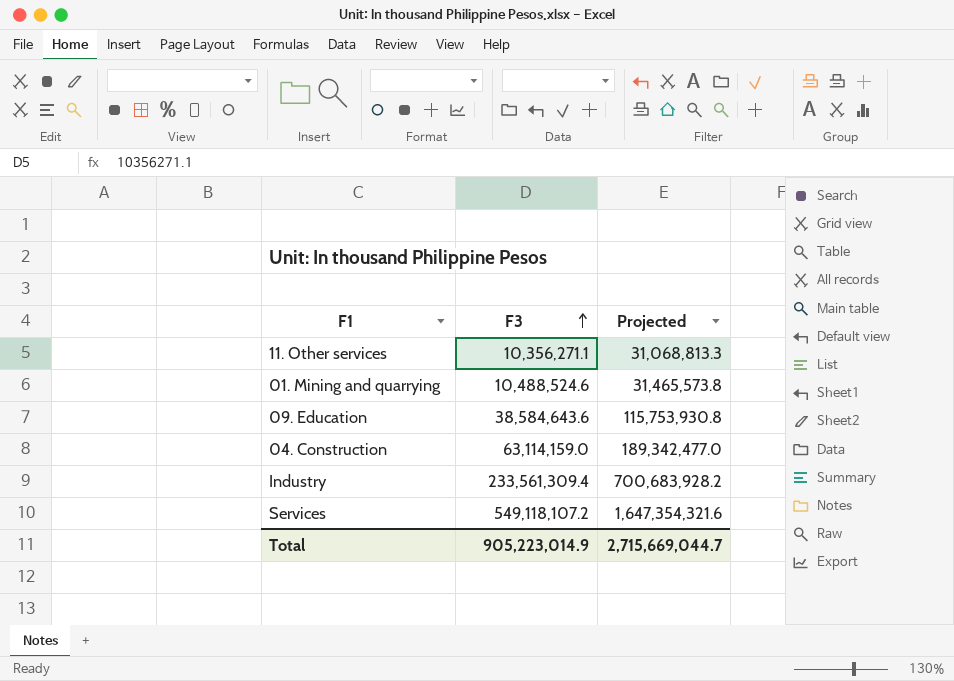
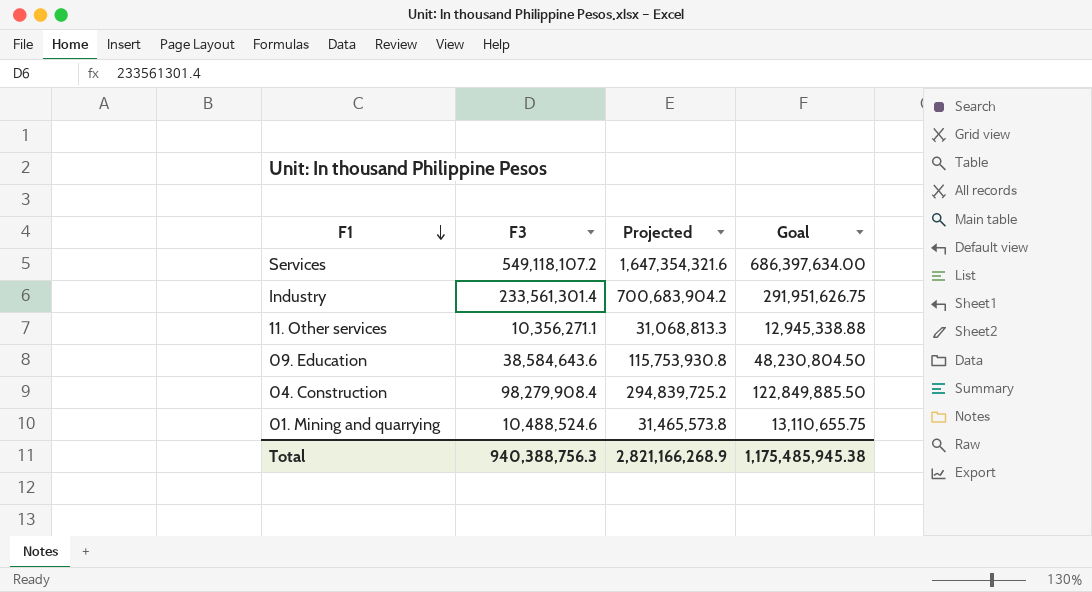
row order: F3 ascending -> F1 descending
column Goal | formula: none -> [F3] * 1.25
Industry | F3: 233,561,309.4 -> 233,561,301.4
Industry | Projected: 700,683,928.2 -> 700,683,904.2
04. Construction | F3: 63,114,159.0 -> 98,279,908.4
04. Construction | Projected: 189,342,477.0 -> 294,839,725.2
Total | F3: 905,223,014.9 -> 940,388,756.3
Total | Projected: 2,715,669,044.7 -> 2,821,166,268.9

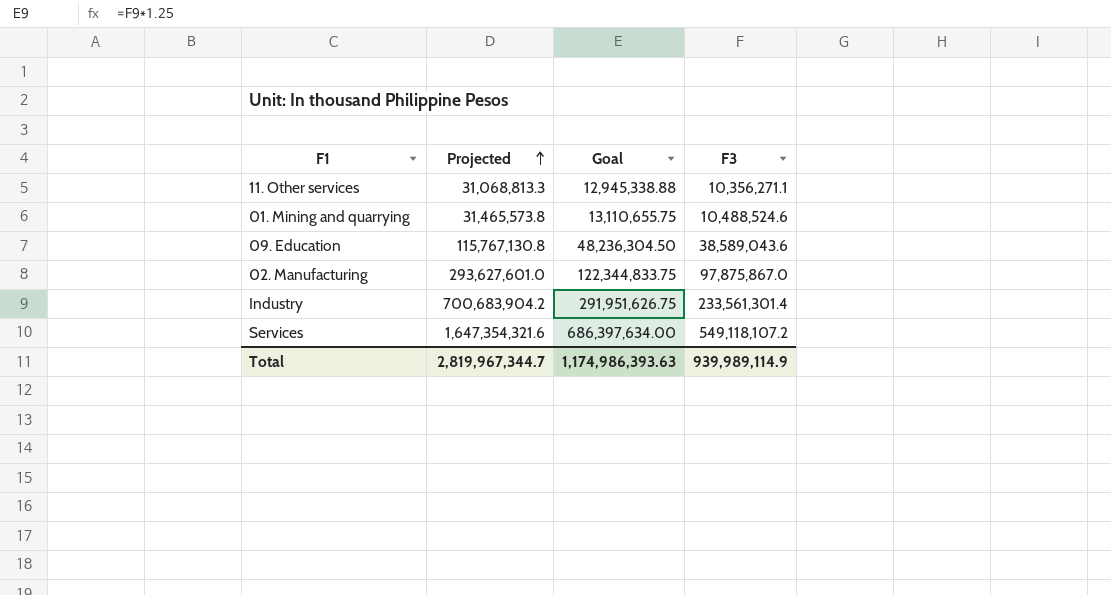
row order: F1 descending -> Projected ascending
column F3 | position: 2 -> 4
row 04. Construction: 98,279,908.4 | 294,839,725.2 | 122,849,885.50 -> none
09. Education | Projected: 115,753,930.8 -> 115,767,130.8
09. Education | Goal: 48,230,804.50 -> 48,236,304.50
09. Education | F3: 38,584,643.6 -> 38,589,043.6
row 02. Manufacturing: none -> 293,627,601.0 | 122,344,833.75 | 97,875,867.0
Total | Projected: 2,821,166,268.9 -> 2,819,967,344.7
Total | Goal: 1,175,485,945.38 -> 1,174,986,393.63
Total | F3: 940,388,756.3 -> 939,989,114.9

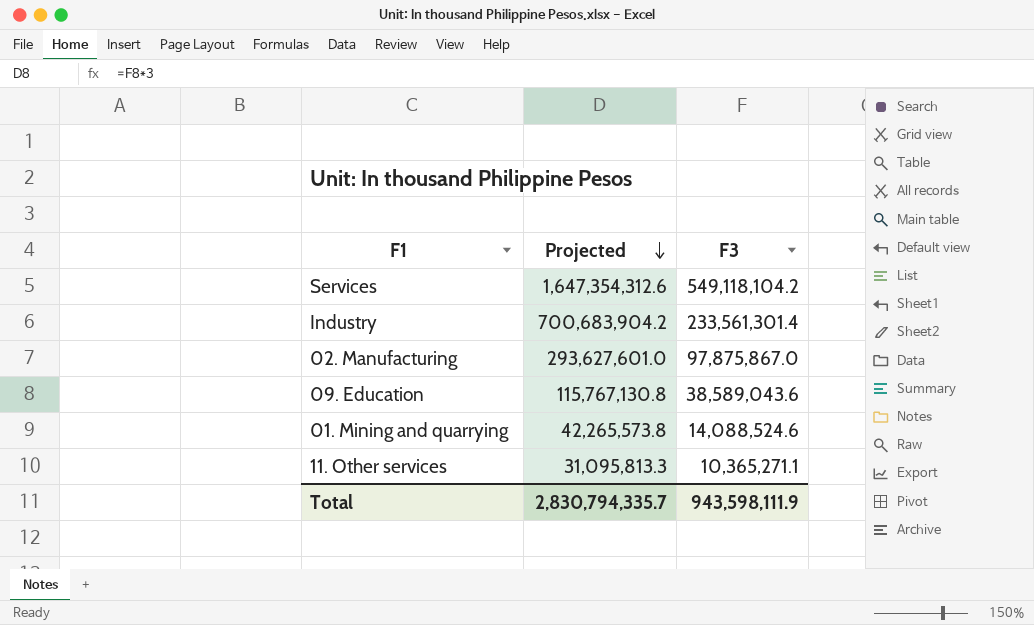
row order: Projected ascending -> Projected descending
column Goal | formula: [F3] * 1.25 -> none
Services | Projected: 1,647,354,321.6 -> 1,647,354,312.6
Services | F3: 549,118,107.2 -> 549,118,104.2
01. Mining and quarrying | Projected: 31,465,573.8 -> 42,265,573.8
01. Mining and quarrying | F3: 10,488,524.6 -> 14,088,524.6
11. Other services | Projected: 31,068,813.3 -> 31,095,813.3
11. Other services | F3: 10,356,271.1 -> 10,365,271.1
Total | Projected: 2,819,967,344.7 -> 2,830,794,335.7
Total | F3: 939,989,114.9 -> 943,598,111.9

